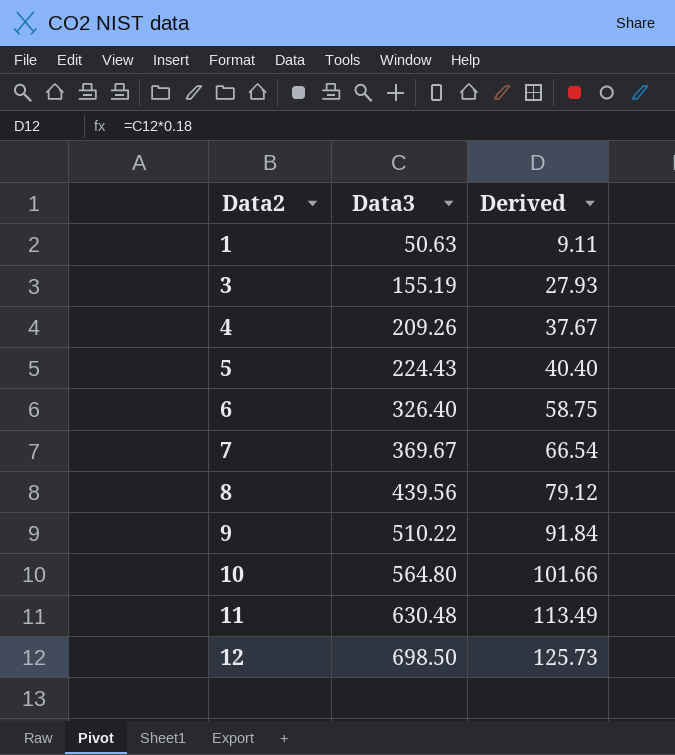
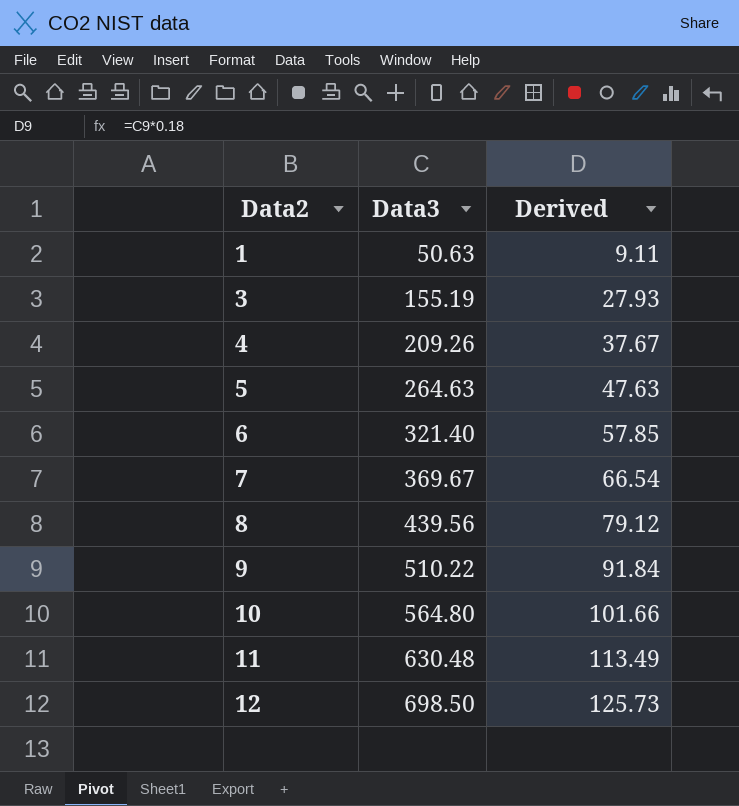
5 | Data3: 224.43 -> 264.63
5 | Derived: 40.40 -> 47.63
6 | Data3: 326.40 -> 321.40
6 | Derived: 58.75 -> 57.85

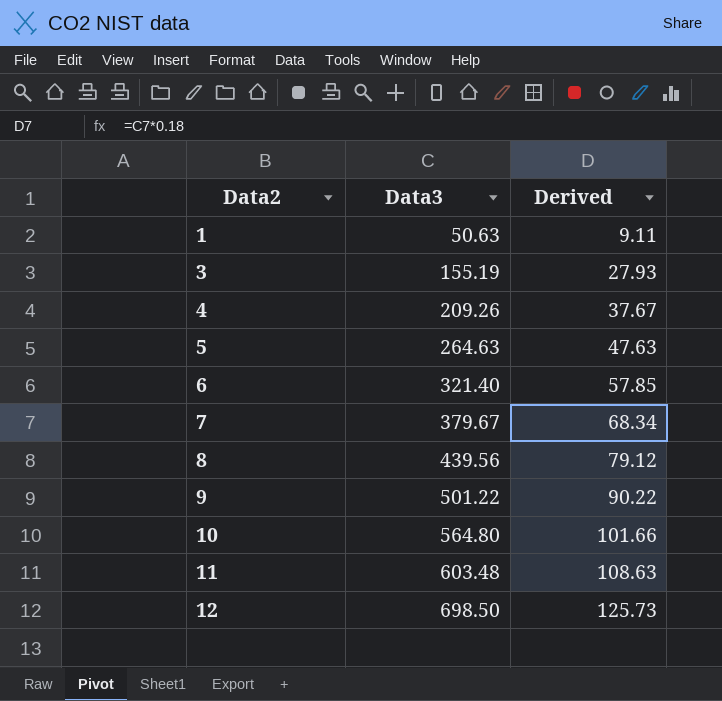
7 | Data3: 369.67 -> 379.67
7 | Derived: 66.54 -> 68.34
9 | Data3: 510.22 -> 501.22
9 | Derived: 91.84 -> 90.22
11 | Data3: 630.48 -> 603.48
11 | Derived: 113.49 -> 108.63

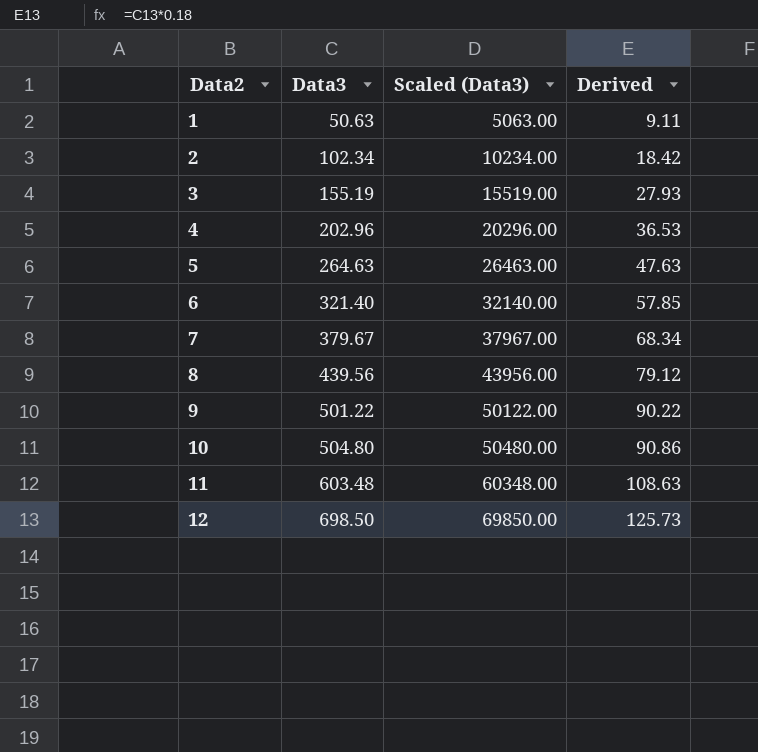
column Scaled (Data3) | formula: none -> [Data3] * 100
row 2: none -> 102.34 | 10234.00 | 18.42
4 | Data3: 209.26 -> 202.96
4 | Derived: 37.67 -> 36.53
10 | Data3: 564.80 -> 504.80
10 | Derived: 101.66 -> 90.86

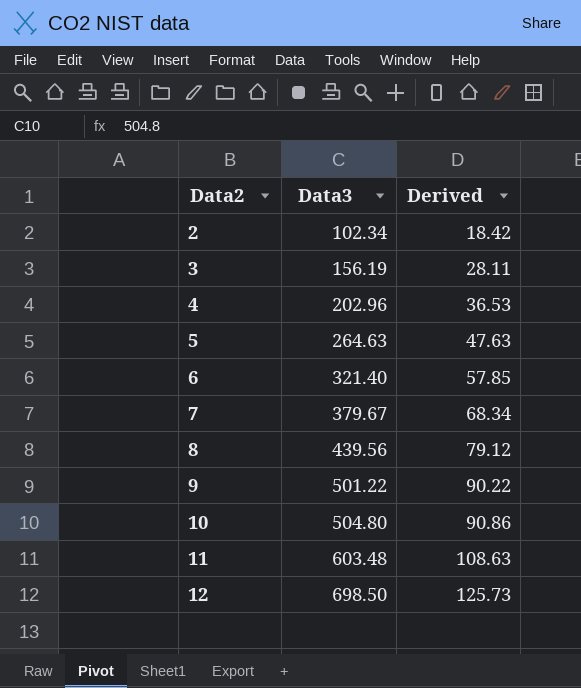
column Scaled (Data3) | formula: [Data3] * 100 -> none
row 1: 50.63 | 5063.00 | 9.11 -> none
3 | Data3: 155.19 -> 156.19
3 | Derived: 27.93 -> 28.11

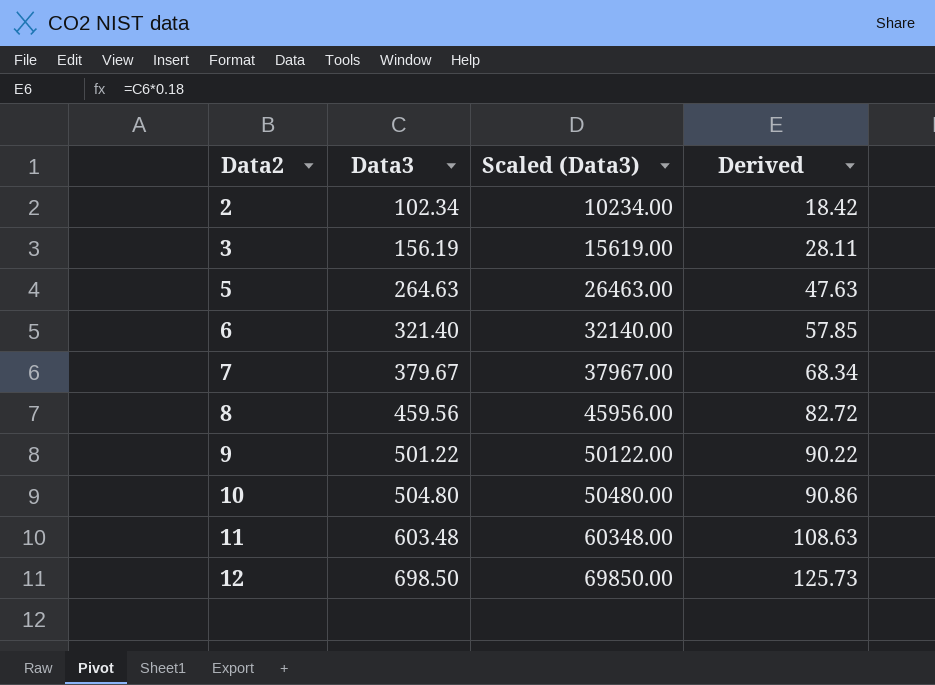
column Scaled (Data3) | formula: none -> [Data3] * 100
row 4: 202.96 | 36.53 -> none
8 | Data3: 439.56 -> 459.56
8 | Derived: 79.12 -> 82.72

